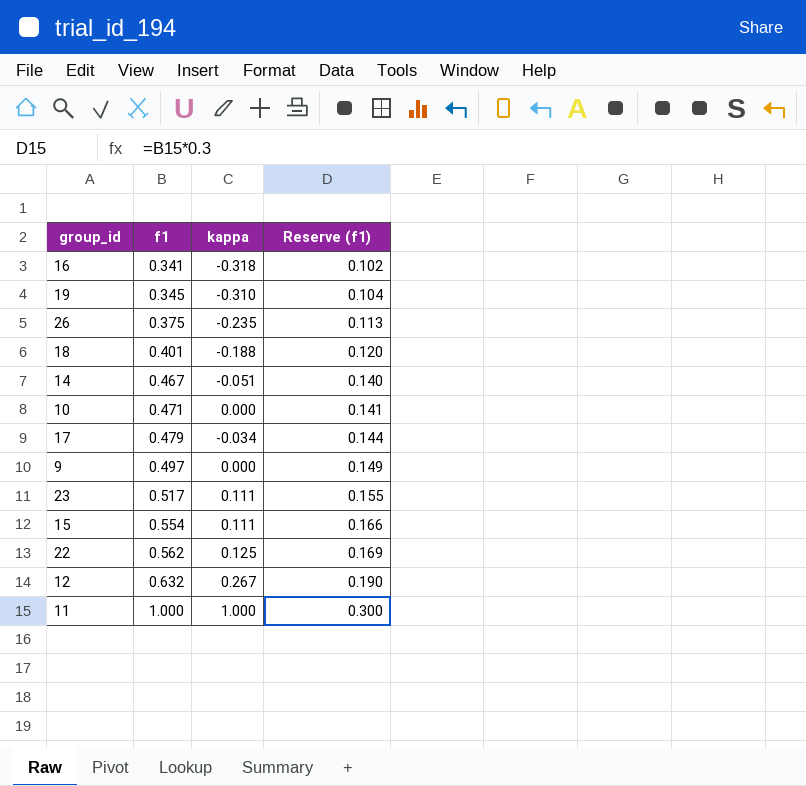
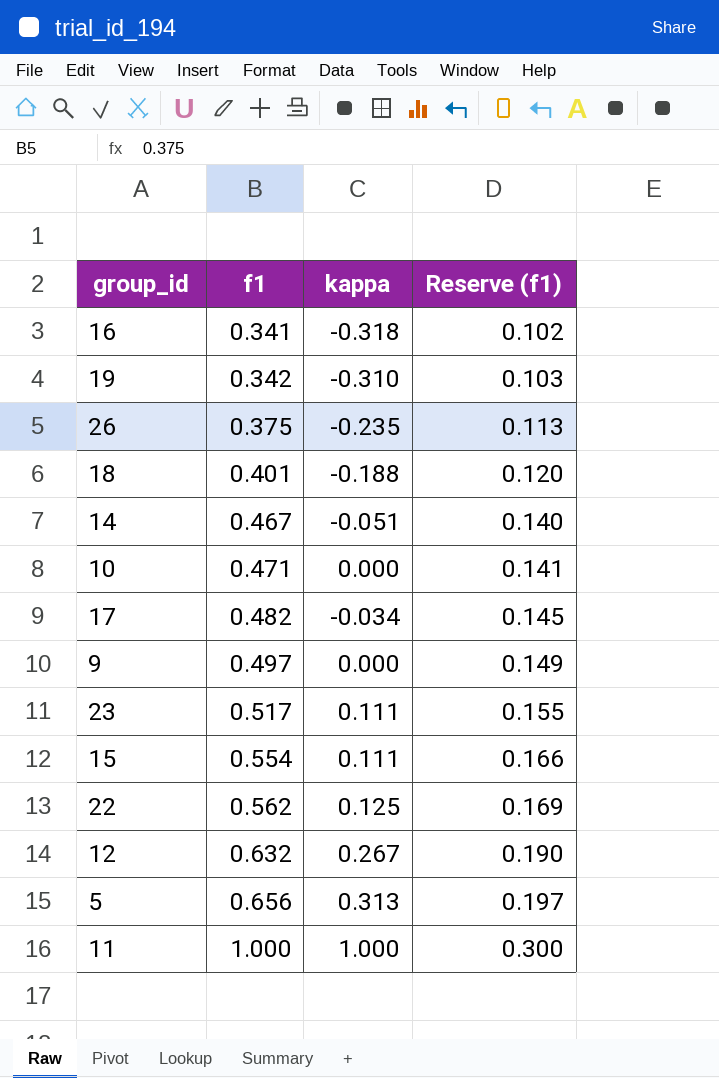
19 | f1: 0.345 -> 0.342
19 | Reserve (f1): 0.104 -> 0.103
17 | f1: 0.479 -> 0.482
17 | Reserve (f1): 0.144 -> 0.145
row 5: none -> 0.656 | 0.313 | 0.197

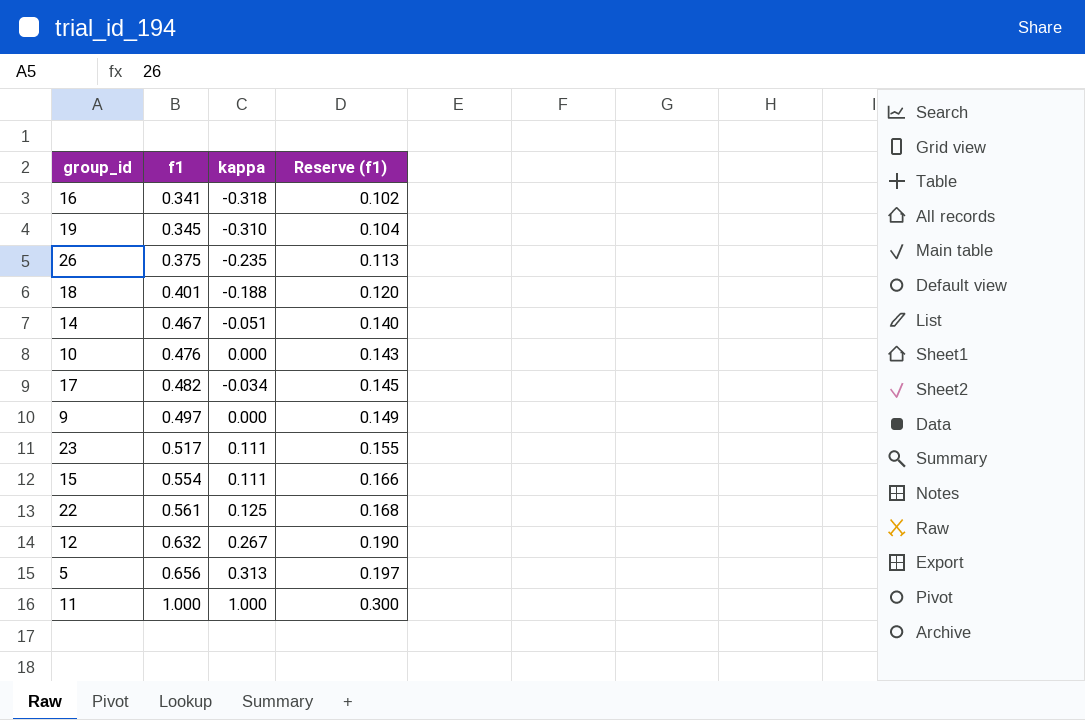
19 | f1: 0.342 -> 0.345
19 | Reserve (f1): 0.103 -> 0.104
10 | f1: 0.471 -> 0.476
10 | Reserve (f1): 0.141 -> 0.143
22 | f1: 0.562 -> 0.561
22 | Reserve (f1): 0.169 -> 0.168

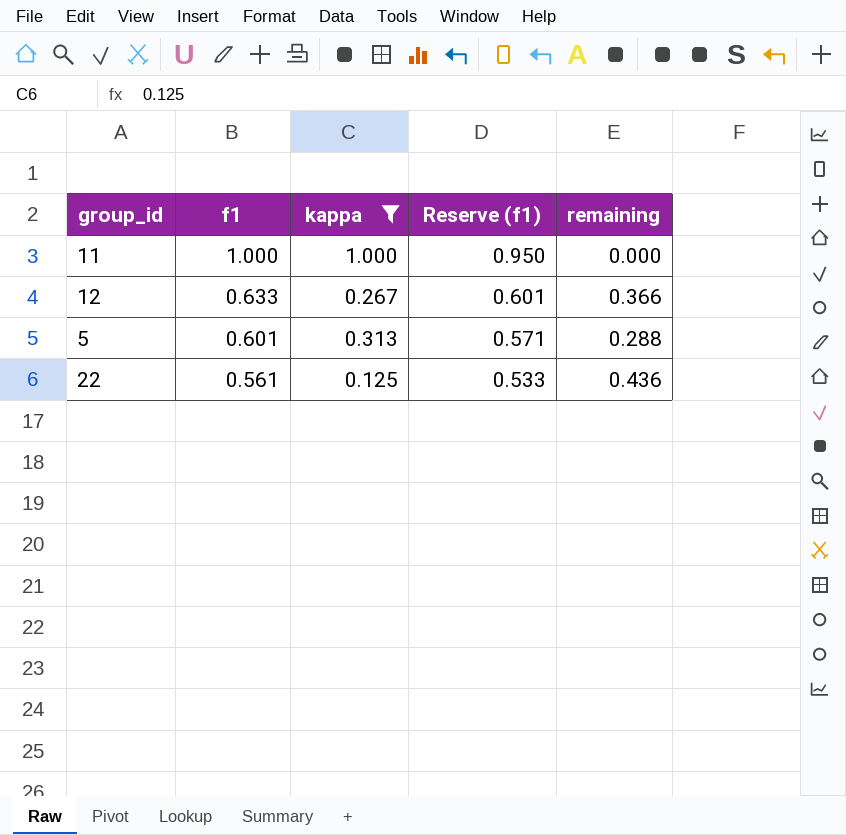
filter: none -> kappa >= 0.125
row order: f1 ascending -> f1 descending
column Reserve (f1) | formula: [f1] * 0.3 -> [f1] * 0.95
column remaining | formula: none -> [f1] - [kappa]
12 | f1: 0.632 -> 0.633
5 | f1: 0.656 -> 0.601

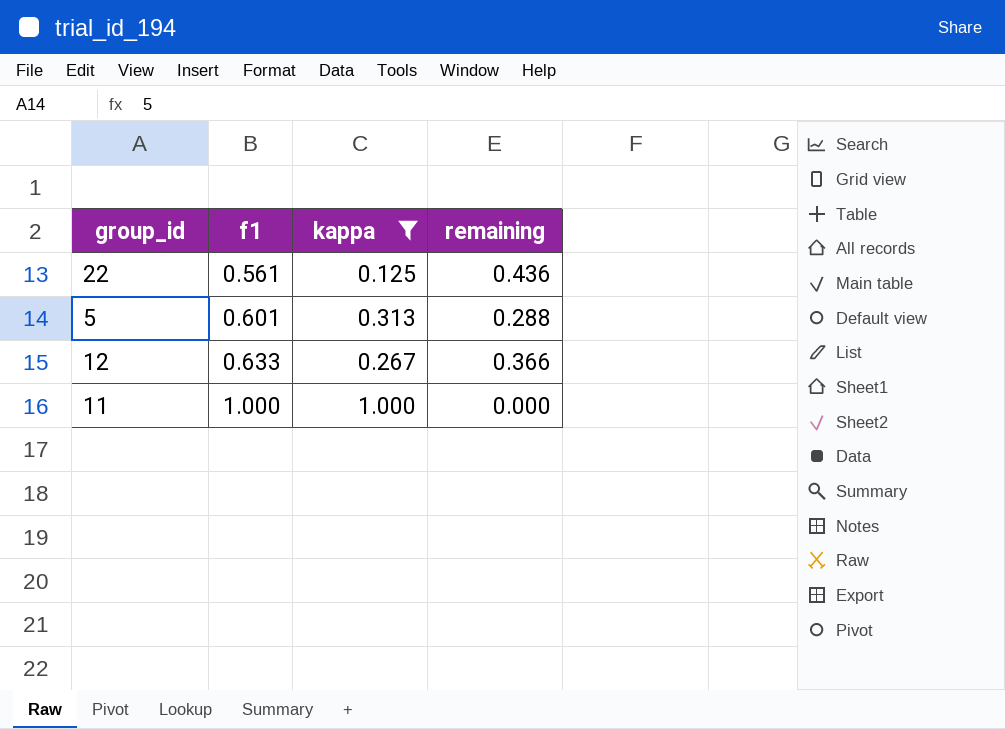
row order: f1 descending -> f1 ascending
column Reserve (f1) | formula: [f1] * 0.95 -> none

